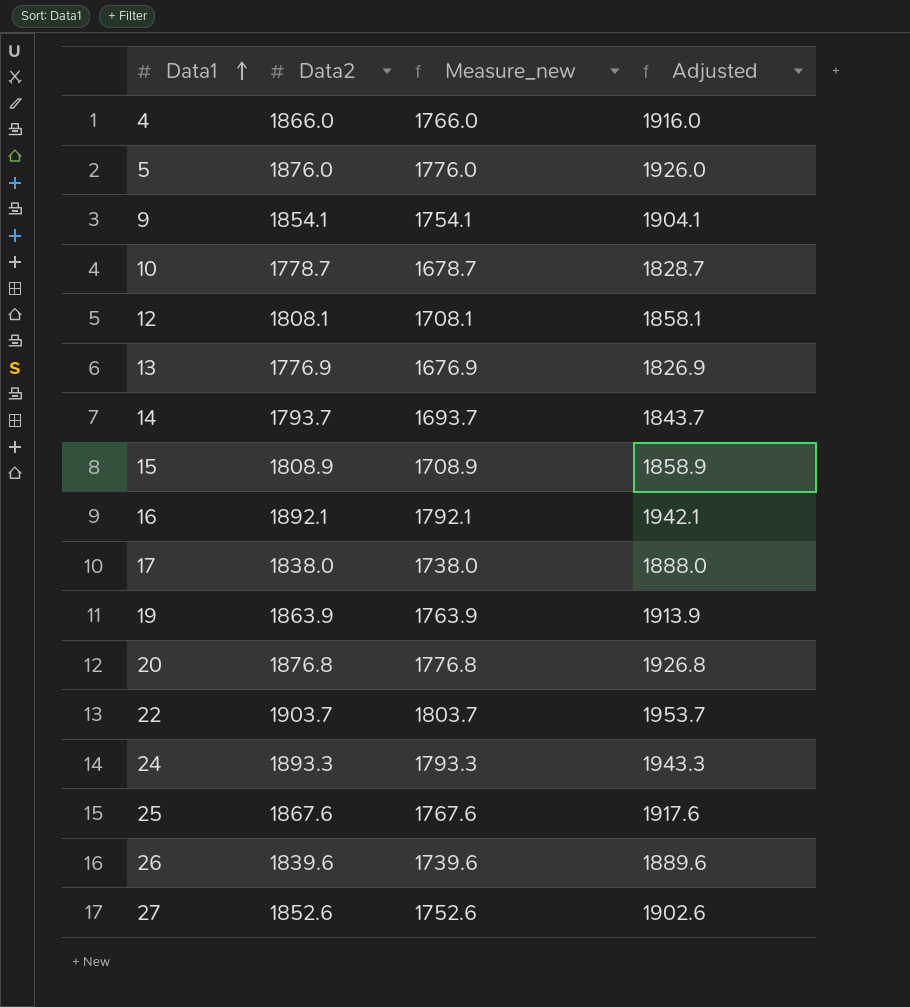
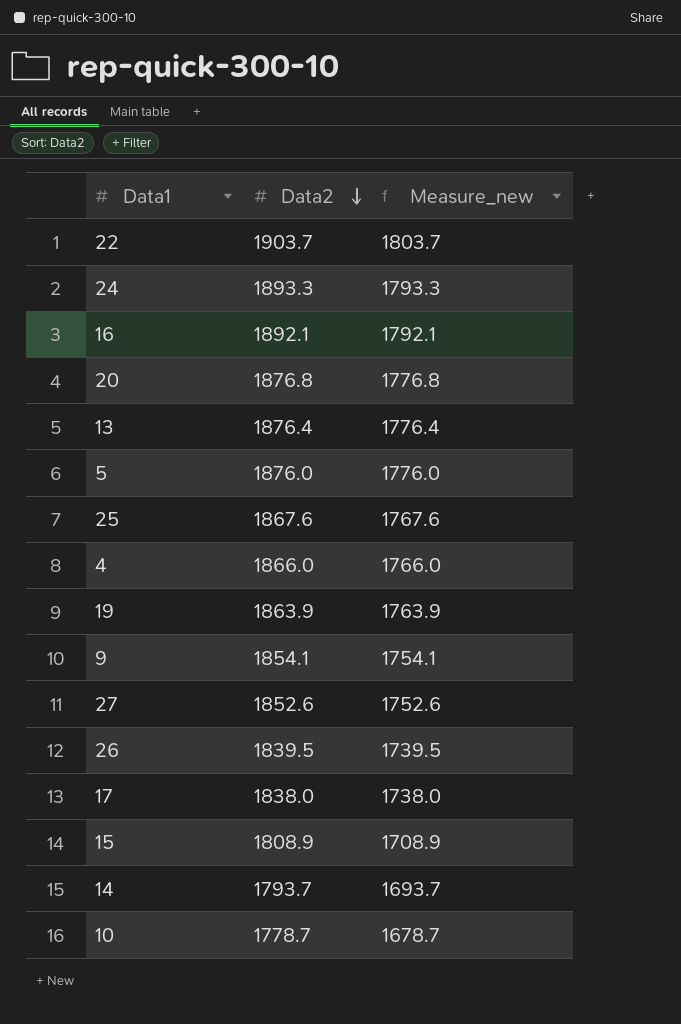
row order: Data1 ascending -> Data2 descending
column Adjusted | formula: [Data2] + 50 -> none
row 12: 1808.1 | 1708.1 | 1858.1 -> none
13 | Data2: 1776.9 -> 1876.4
13 | Measure_new: 1676.9 -> 1776.4
26 | Data2: 1839.6 -> 1839.5
26 | Measure_new: 1739.6 -> 1739.5

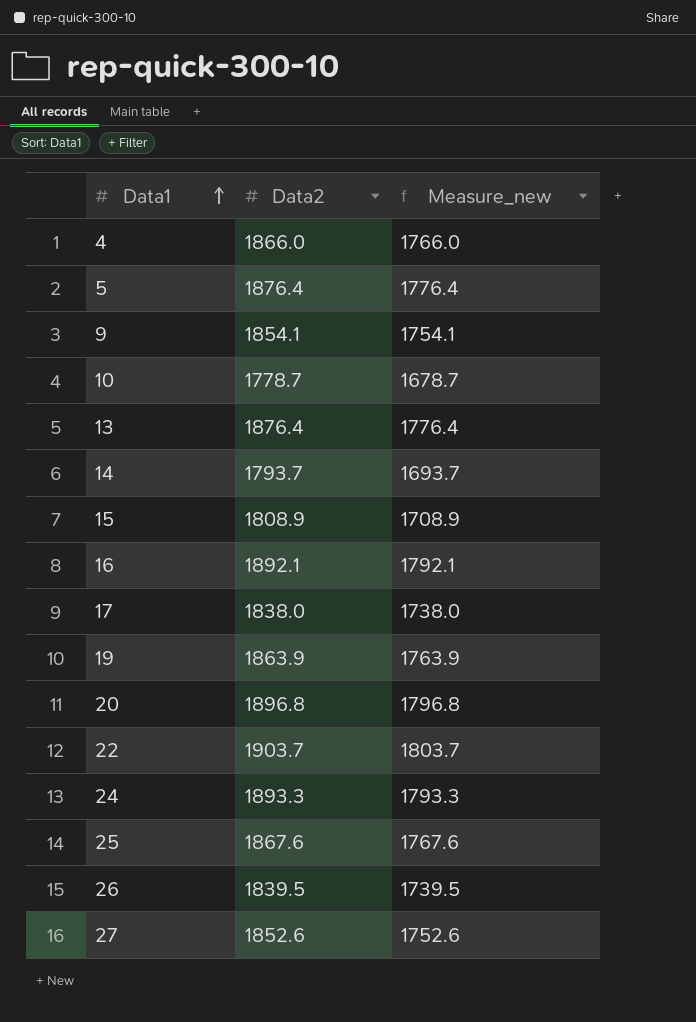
row order: Data2 descending -> Data1 ascending
5 | Data2: 1876.0 -> 1876.4
5 | Measure_new: 1776.0 -> 1776.4
20 | Data2: 1876.8 -> 1896.8
20 | Measure_new: 1776.8 -> 1796.8

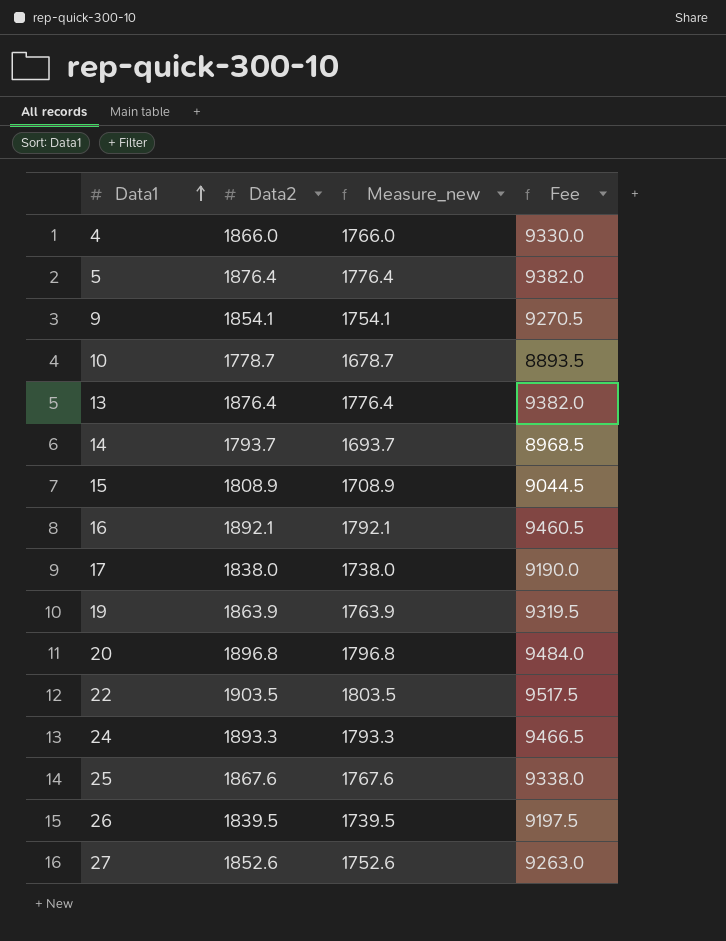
column Fee | formula: none -> [Data2] * 5
22 | Data2: 1903.7 -> 1903.5
22 | Measure_new: 1803.7 -> 1803.5

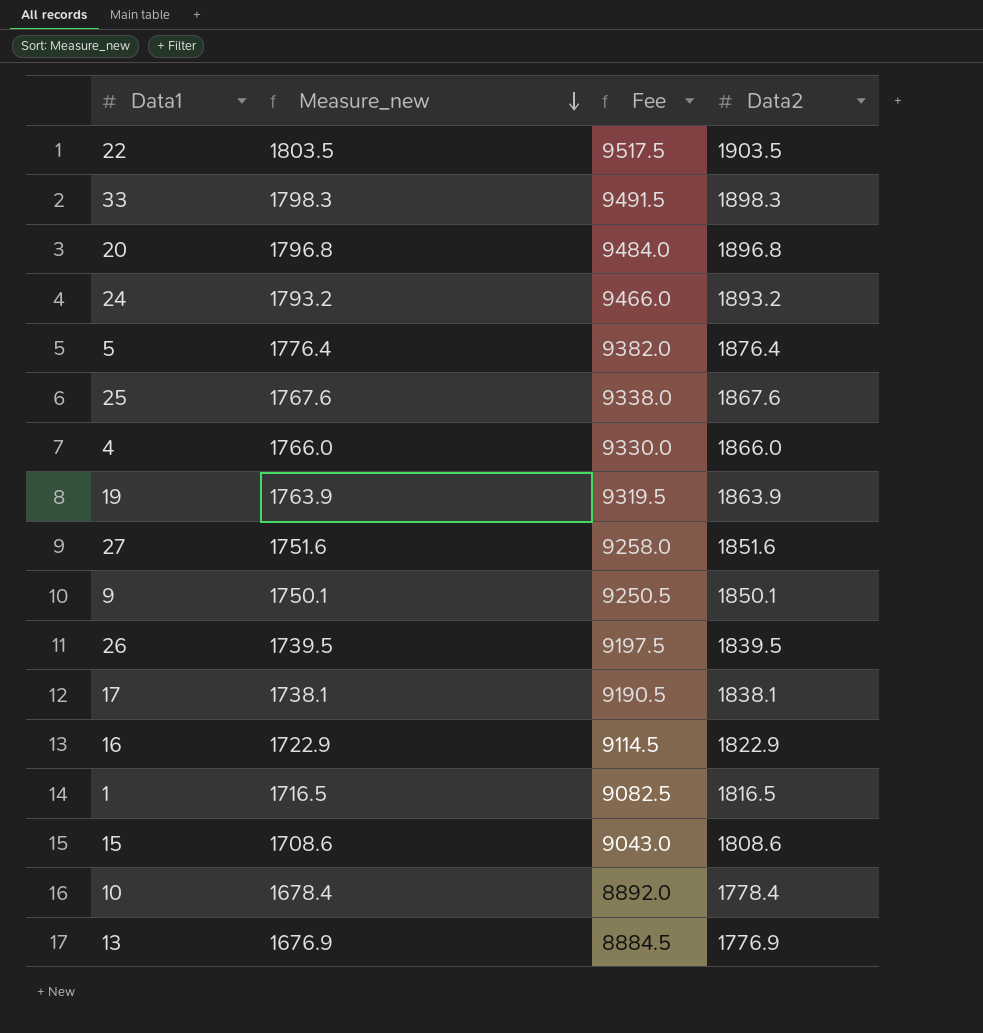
row order: Data1 ascending -> Measure_new descending
column Data2 | position: 2 -> 4
row 14: 1793.7 | 1693.7 | 8968.5 -> none
row 33: none -> 1798.3 | 9491.5 | 1898.3
24 | Measure_new: 1793.3 -> 1793.2
24 | Fee: 9466.5 -> 9466.0
24 | Data2: 1893.3 -> 1893.2
27 | Measure_new: 1752.6 -> 1751.6
27 | Fee: 9263.0 -> 9258.0
27 | Data2: 1852.6 -> 1851.6
9 | Measure_new: 1754.1 -> 1750.1
9 | Fee: 9270.5 -> 9250.5
9 | Data2: 1854.1 -> 1850.1
17 | Measure_new: 1738.0 -> 1738.1
17 | Fee: 9190.0 -> 9190.5
17 | Data2: 1838.0 -> 1838.1
16 | Measure_new: 1792.1 -> 1722.9
16 | Fee: 9460.5 -> 9114.5
16 | Data2: 1892.1 -> 1822.9
row 1: none -> 1716.5 | 9082.5 | 1816.5
15 | Measure_new: 1708.9 -> 1708.6
15 | Fee: 9044.5 -> 9043.0
15 | Data2: 1808.9 -> 1808.6
10 | Measure_new: 1678.7 -> 1678.4
10 | Fee: 8893.5 -> 8892.0
10 | Data2: 1778.7 -> 1778.4
13 | Measure_new: 1776.4 -> 1676.9
13 | Fee: 9382.0 -> 8884.5
13 | Data2: 1876.4 -> 1776.9

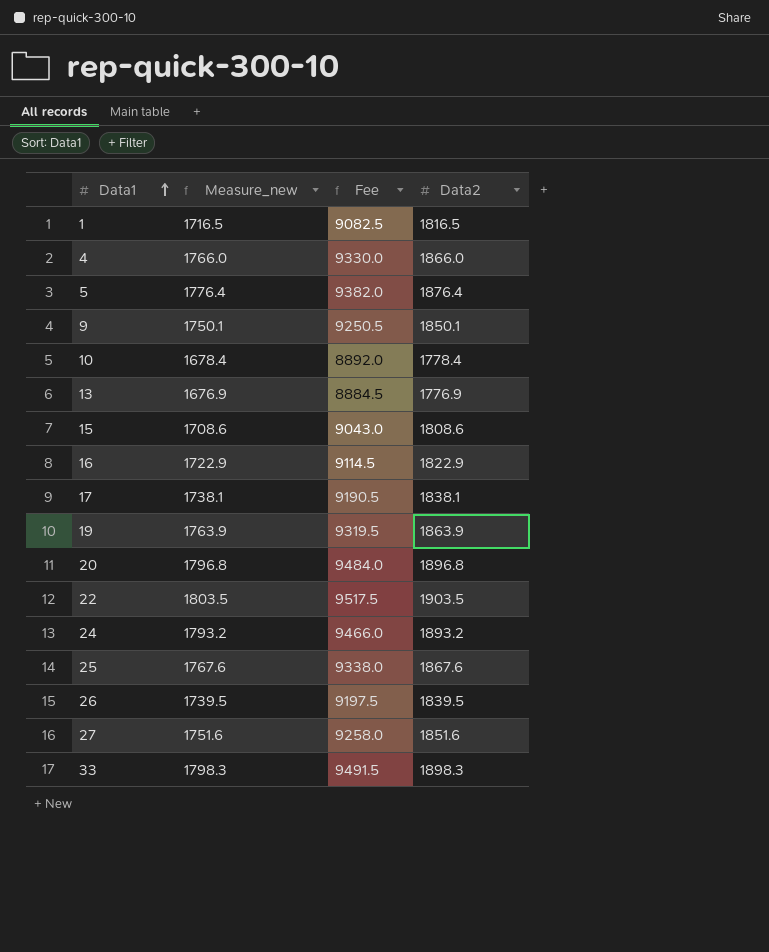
row order: Measure_new descending -> Data1 ascending

